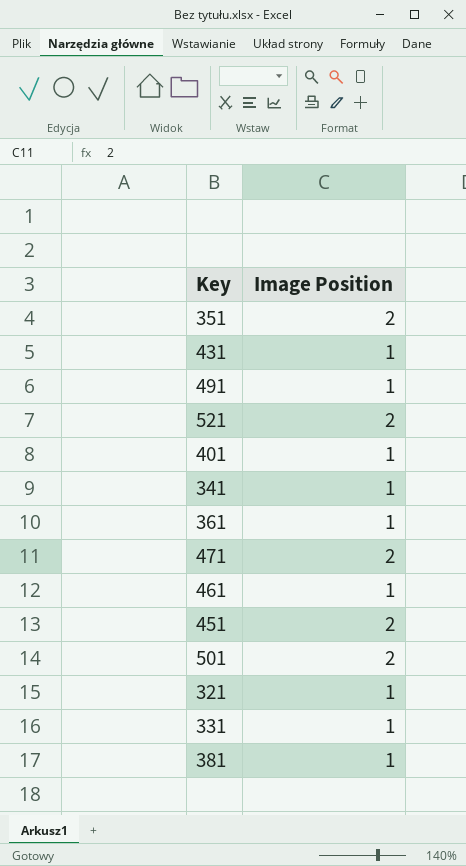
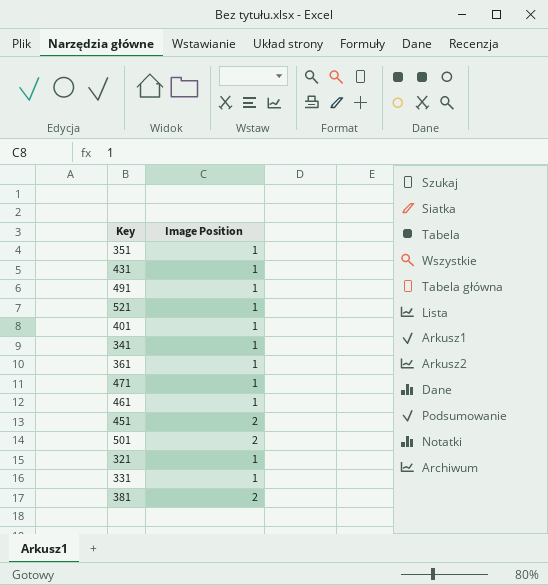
351 | Image Position: 2 -> 1
521 | Image Position: 2 -> 1
471 | Image Position: 2 -> 1
381 | Image Position: 1 -> 2

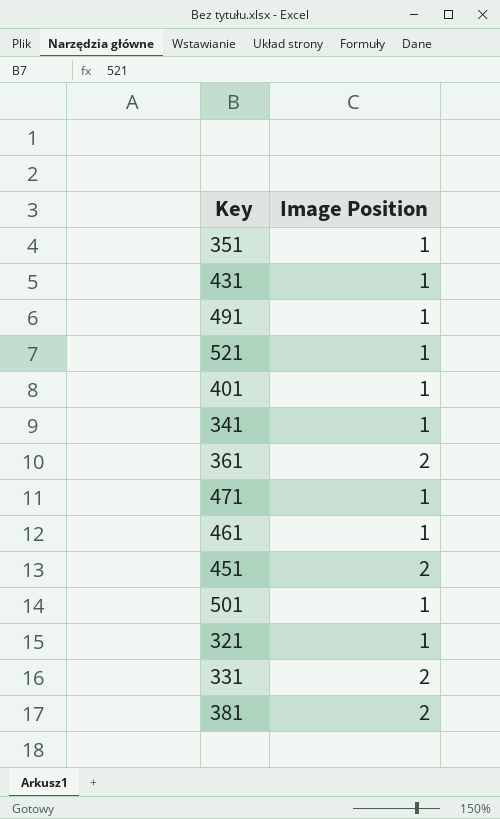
361 | Image Position: 1 -> 2
501 | Image Position: 2 -> 1
331 | Image Position: 1 -> 2

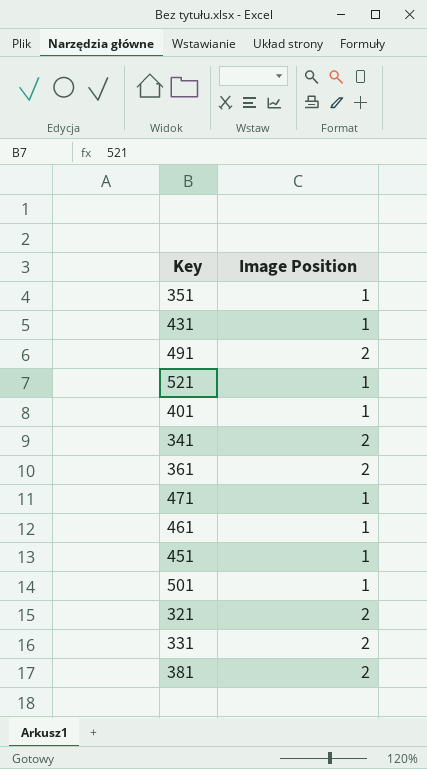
491 | Image Position: 1 -> 2
341 | Image Position: 1 -> 2
451 | Image Position: 2 -> 1
321 | Image Position: 1 -> 2

